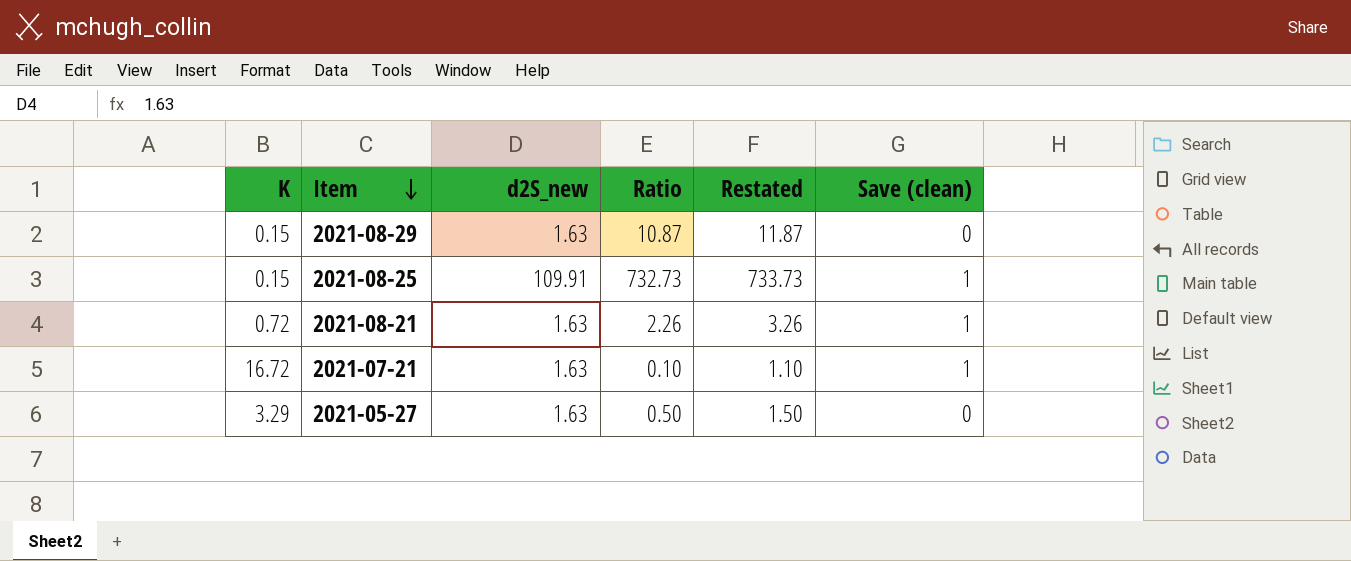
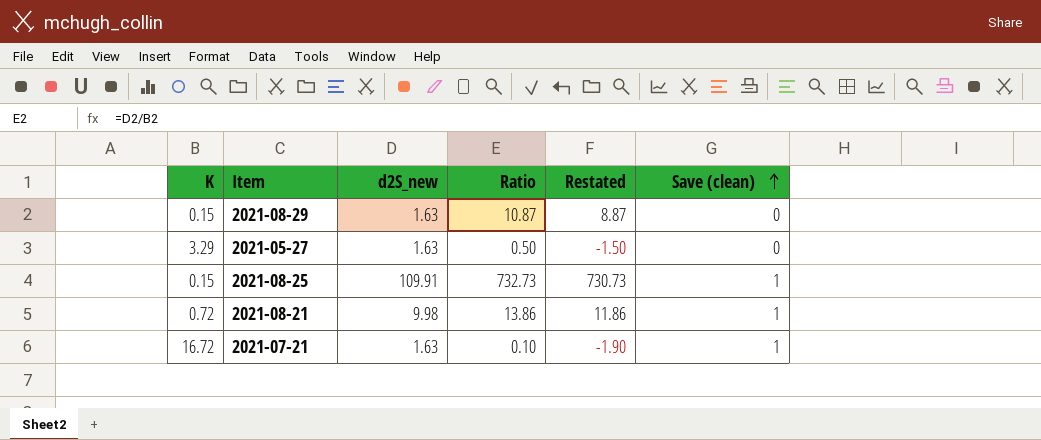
row order: Item descending -> Save (clean) ascending
column Restated | formula: [Ratio] + 1 -> [Ratio] - 2
2021-08-21 | d2S_new: 1.63 -> 9.98
2021-08-21 | Ratio: 2.26 -> 13.86

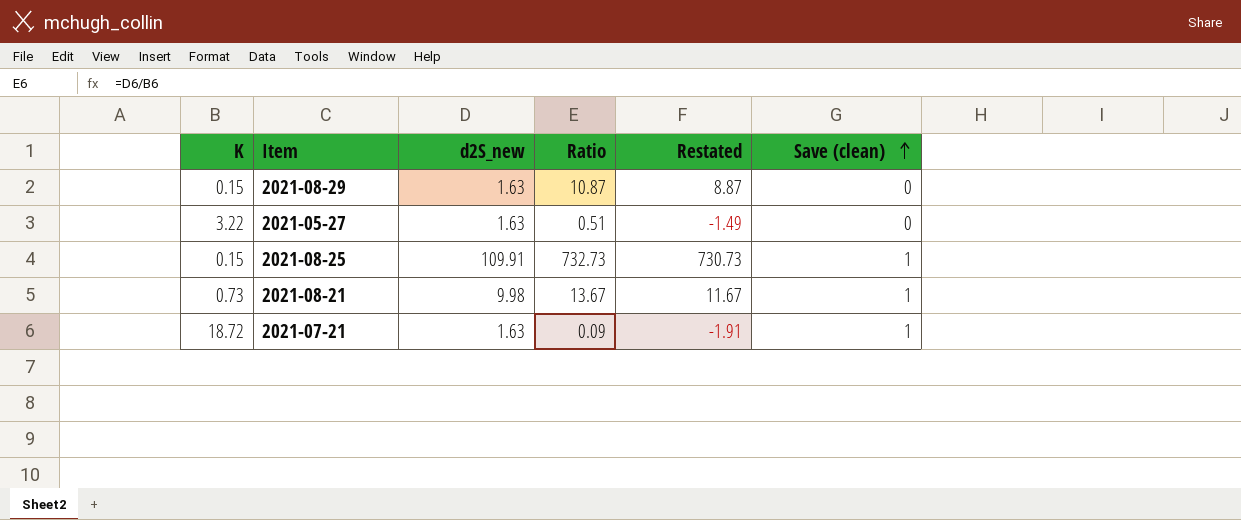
2021-05-27 | K: 3.29 -> 3.22
2021-05-27 | Ratio: 0.50 -> 0.51
2021-05-27 | Restated: -1.50 -> -1.49
2021-08-21 | K: 0.72 -> 0.73
2021-08-21 | Ratio: 13.86 -> 13.67
2021-08-21 | Restated: 11.86 -> 11.67
2021-07-21 | K: 16.72 -> 18.72
2021-07-21 | Ratio: 0.10 -> 0.09
2021-07-21 | Restated: -1.90 -> -1.91

